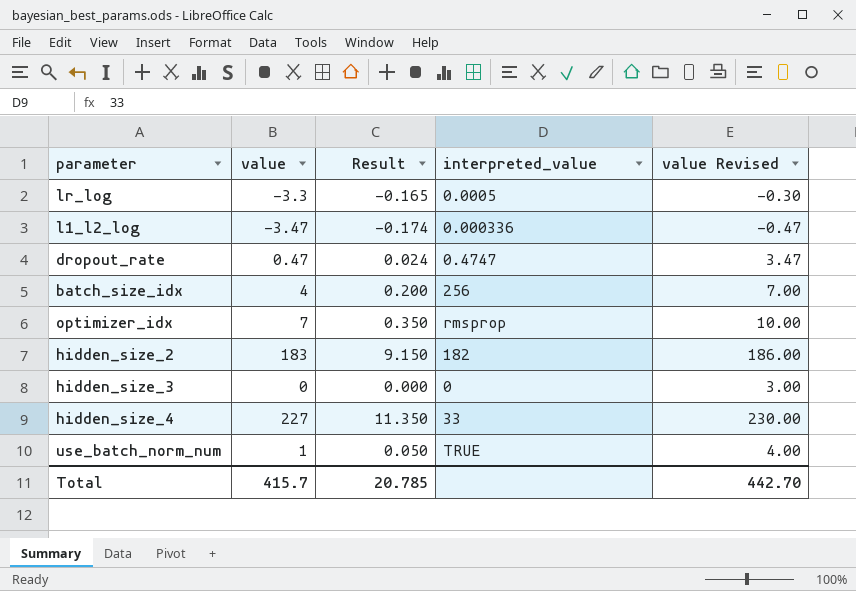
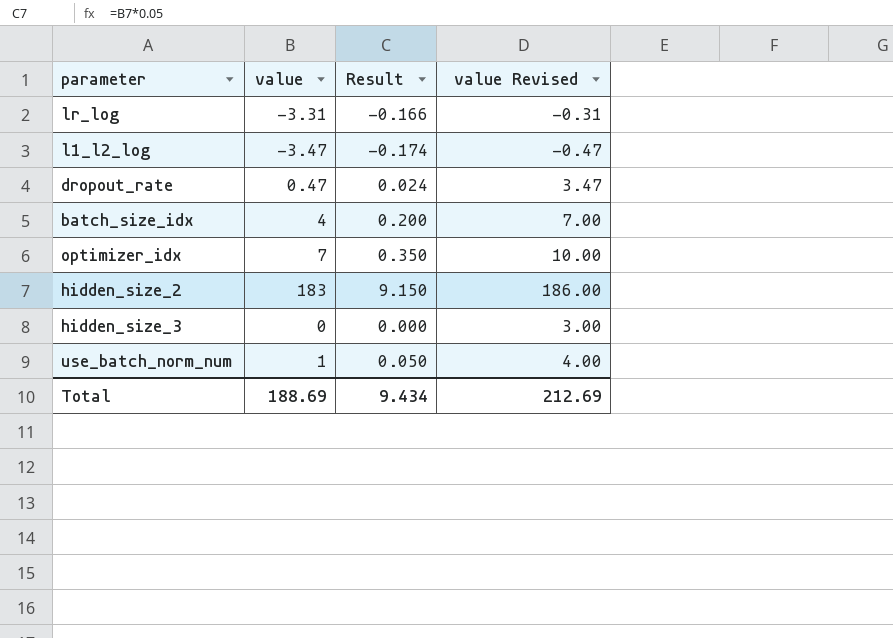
column interpreted_value | position: 4 -> none
row hidden_size_4: 227 | 11.350 | 33 | 230.00 -> none
lr_log | value: -3.3 -> -3.31
lr_log | Result: -0.165 -> -0.166
lr_log | value Revised: -0.30 -> -0.31
Total | value: 415.7 -> 188.69
Total | Result: 20.785 -> 9.434
Total | value Revised: 442.70 -> 212.69

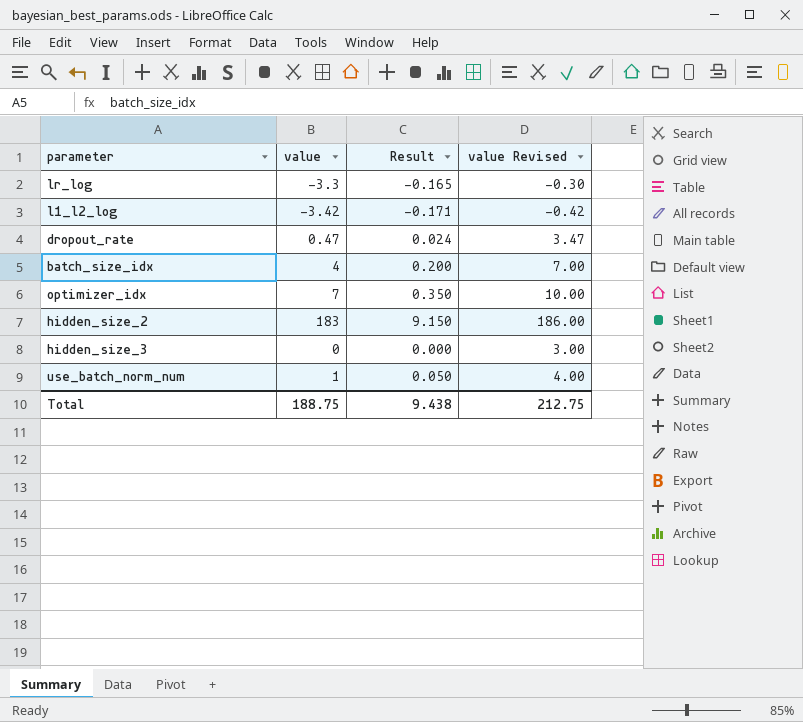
lr_log | value: -3.31 -> -3.3
lr_log | Result: -0.166 -> -0.165
lr_log | value Revised: -0.31 -> -0.30
l1_l2_log | value: -3.47 -> -3.42
l1_l2_log | Result: -0.174 -> -0.171
l1_l2_log | value Revised: -0.47 -> -0.42
Total | value: 188.69 -> 188.75
Total | Result: 9.434 -> 9.438
Total | value Revised: 212.69 -> 212.75

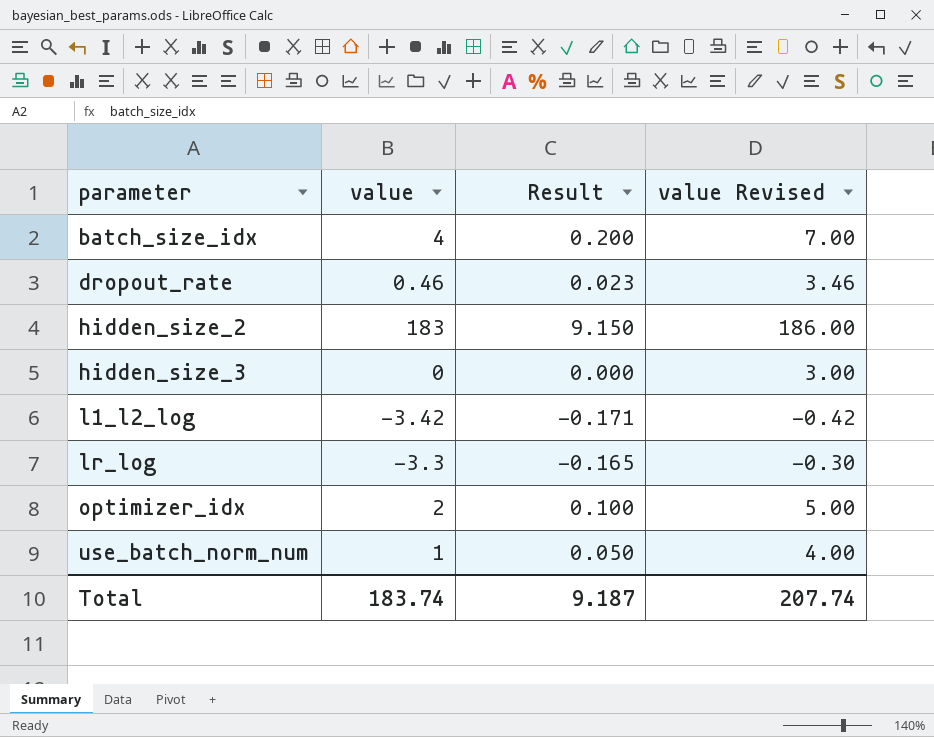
row order: none -> parameter ascending
dropout_rate | value: 0.47 -> 0.46
dropout_rate | Result: 0.024 -> 0.023
dropout_rate | value Revised: 3.47 -> 3.46
optimizer_idx | value: 7 -> 2
optimizer_idx | Result: 0.350 -> 0.100
optimizer_idx | value Revised: 10.00 -> 5.00
Total | value: 188.75 -> 183.74
Total | Result: 9.438 -> 9.187
Total | value Revised: 212.75 -> 207.74

